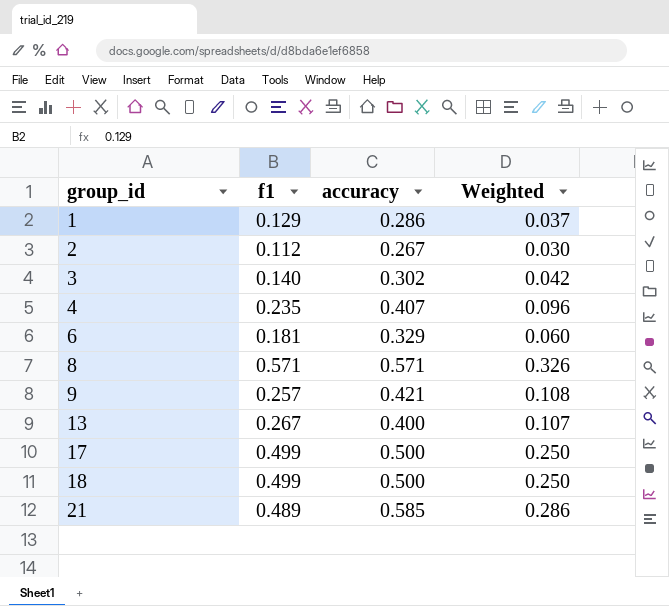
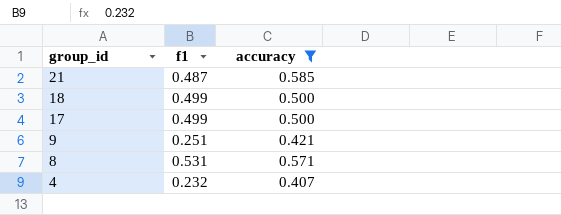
filter: none -> accuracy >= 0.407
row order: group_id ascending -> group_id descending
column Weighted | formula: [f1] * [accuracy] -> none
21 | f1: 0.489 -> 0.487
9 | f1: 0.257 -> 0.251
8 | f1: 0.571 -> 0.531
4 | f1: 0.235 -> 0.232

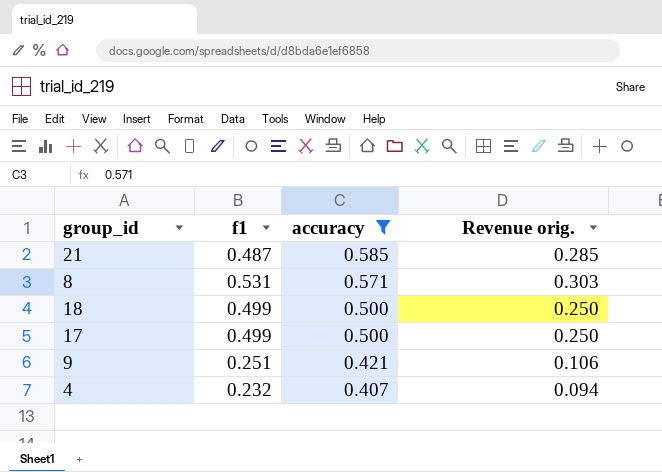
row order: group_id descending -> accuracy descending
column Revenue orig. | formula: none -> [f1] * [accuracy]

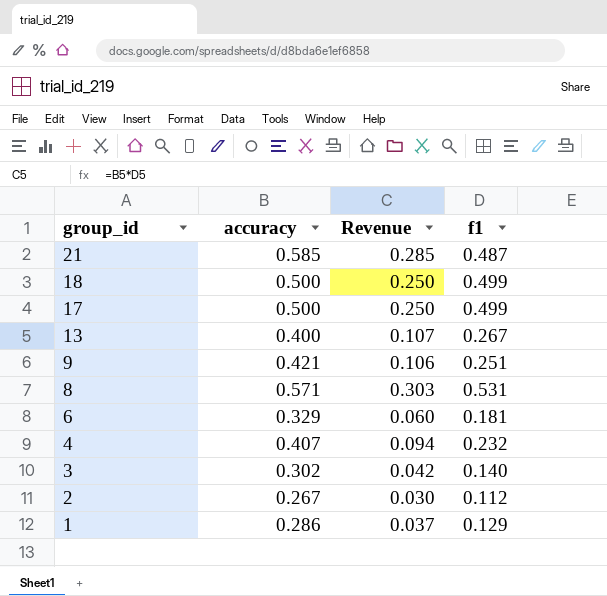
filter: accuracy >= 0.407 -> none
row order: accuracy descending -> group_id descending
column name: Revenue orig. -> Revenue
column f1 | position: 2 -> 4

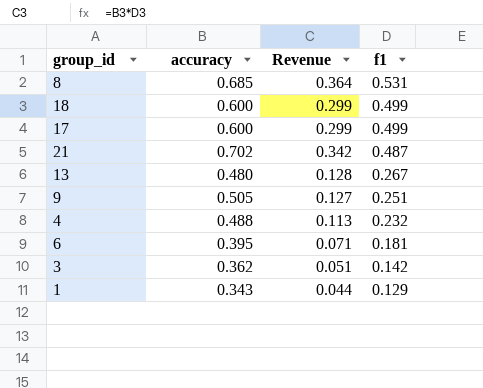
row order: group_id descending -> f1 descending
row 2: 0.267 | 0.030 | 0.112 -> none
8 | accuracy: 0.571 -> 0.685
8 | Revenue: 0.303 -> 0.364
18 | accuracy: 0.500 -> 0.600
18 | Revenue: 0.250 -> 0.299
17 | accuracy: 0.500 -> 0.600
17 | Revenue: 0.250 -> 0.299
21 | accuracy: 0.585 -> 0.702
21 | Revenue: 0.285 -> 0.342
13 | accuracy: 0.400 -> 0.480
13 | Revenue: 0.107 -> 0.128
9 | accuracy: 0.421 -> 0.505
9 | Revenue: 0.106 -> 0.127
4 | accuracy: 0.407 -> 0.488
4 | Revenue: 0.094 -> 0.113
6 | accuracy: 0.329 -> 0.395
6 | Revenue: 0.060 -> 0.071
3 | accuracy: 0.302 -> 0.362
3 | Revenue: 0.042 -> 0.051
3 | f1: 0.140 -> 0.142
1 | accuracy: 0.286 -> 0.343
1 | Revenue: 0.037 -> 0.044

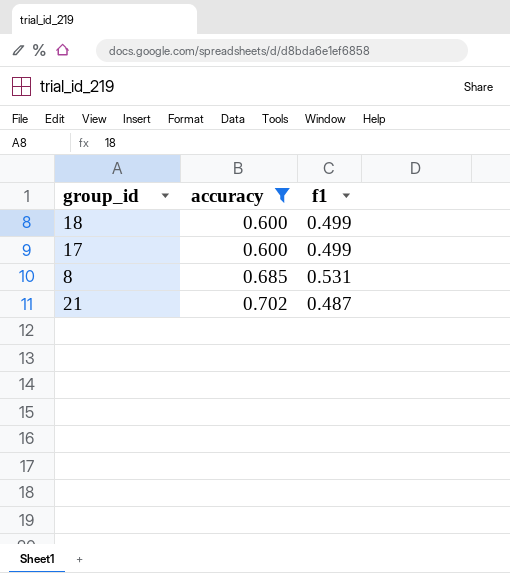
filter: none -> accuracy >= 0.600
row order: f1 descending -> accuracy ascending
column Revenue | formula: [accuracy] * [f1] -> none

